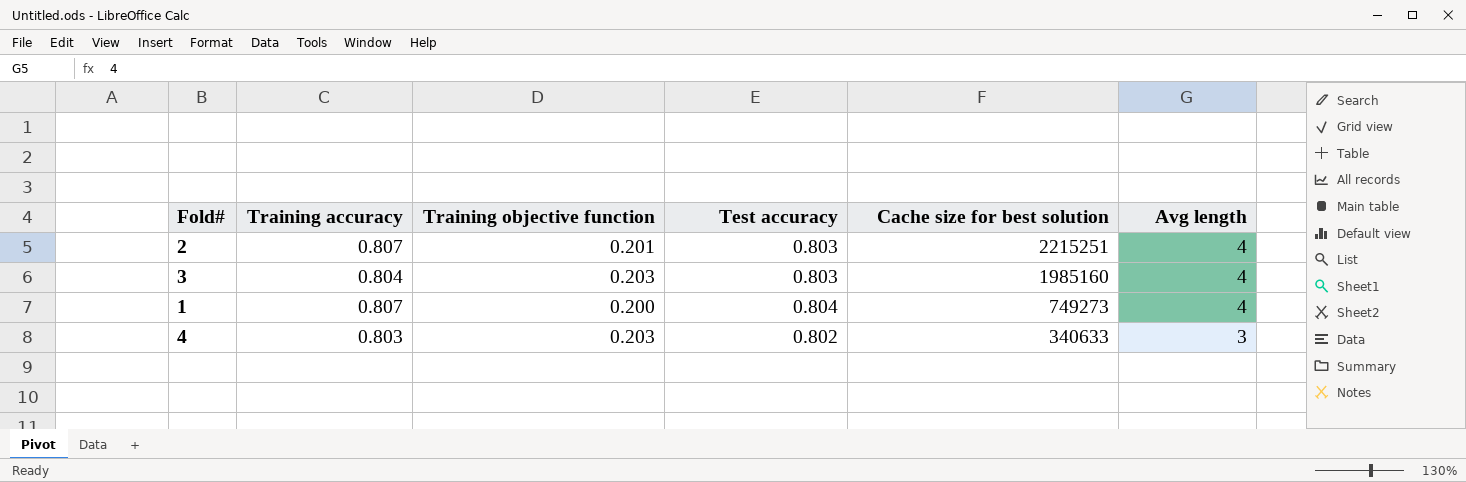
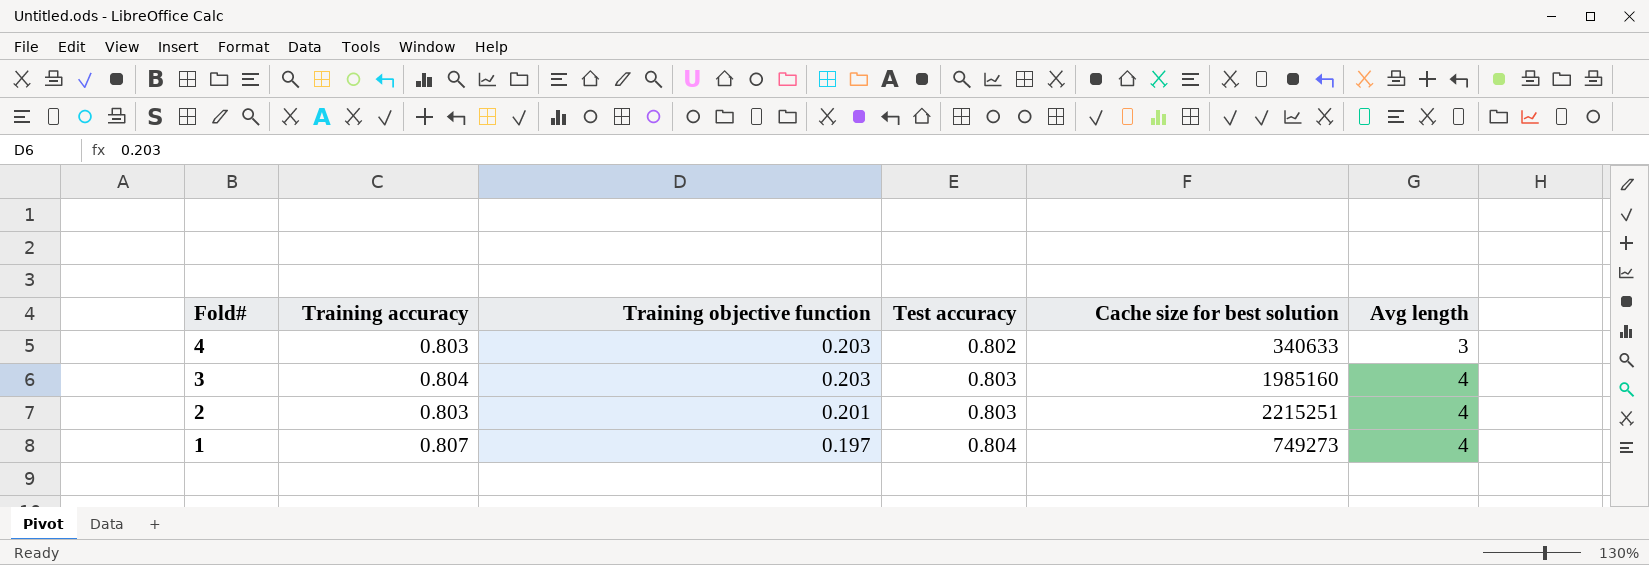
row order: Cache size for best solution descending -> Fold# descending
2 | Training accuracy: 0.807 -> 0.803
1 | Training objective function: 0.200 -> 0.197

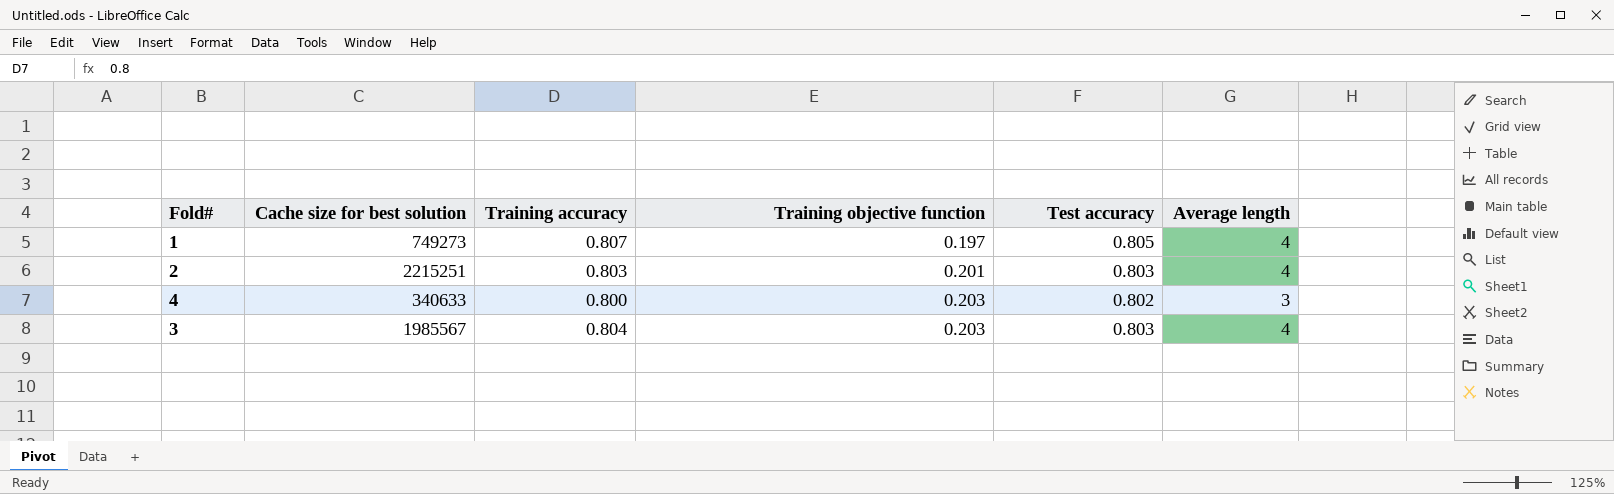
row order: Fold# descending -> Training objective function ascending
column Cache size for best solution | position: 5 -> 2
column name: Avg length -> Average length
1 | Test accuracy: 0.804 -> 0.805
4 | Training accuracy: 0.803 -> 0.800
3 | Cache size for best solution: 1985160 -> 1985567

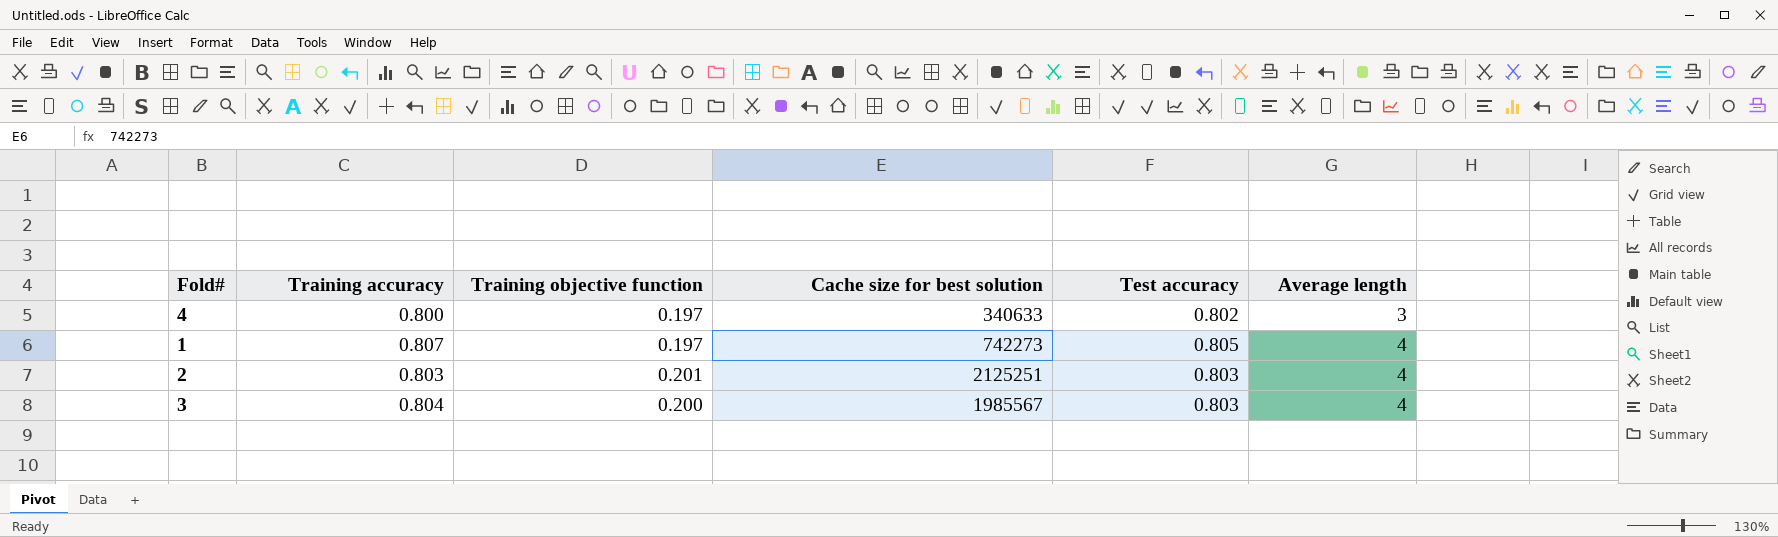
row order: Training objective function ascending -> Average length ascending
column Cache size for best solution | position: 2 -> 4
4 | Training objective function: 0.203 -> 0.197
1 | Cache size for best solution: 749273 -> 742273
2 | Cache size for best solution: 2215251 -> 2125251
3 | Training objective function: 0.203 -> 0.200

